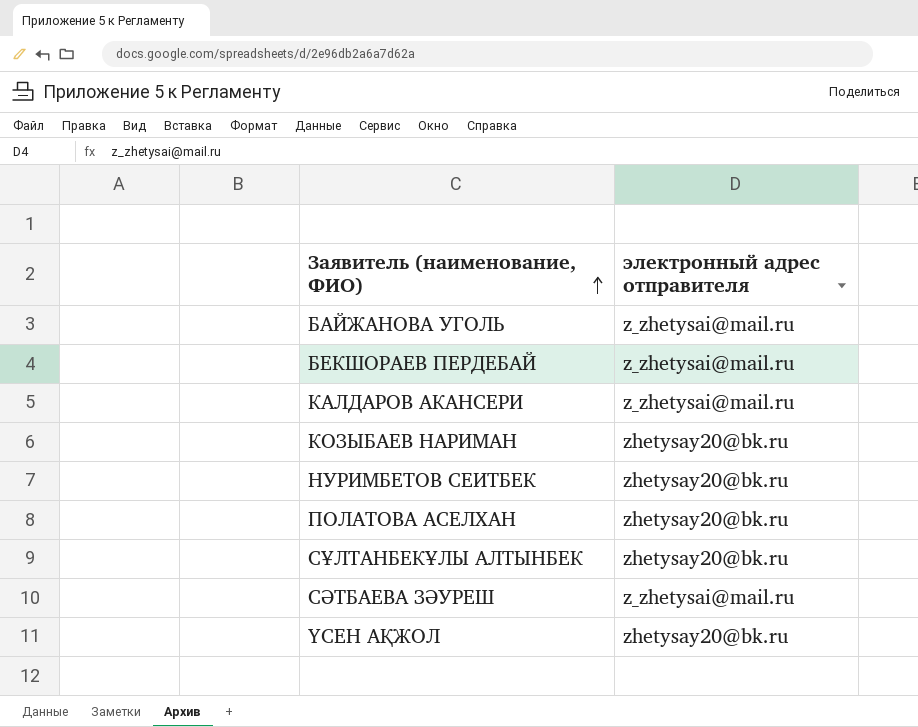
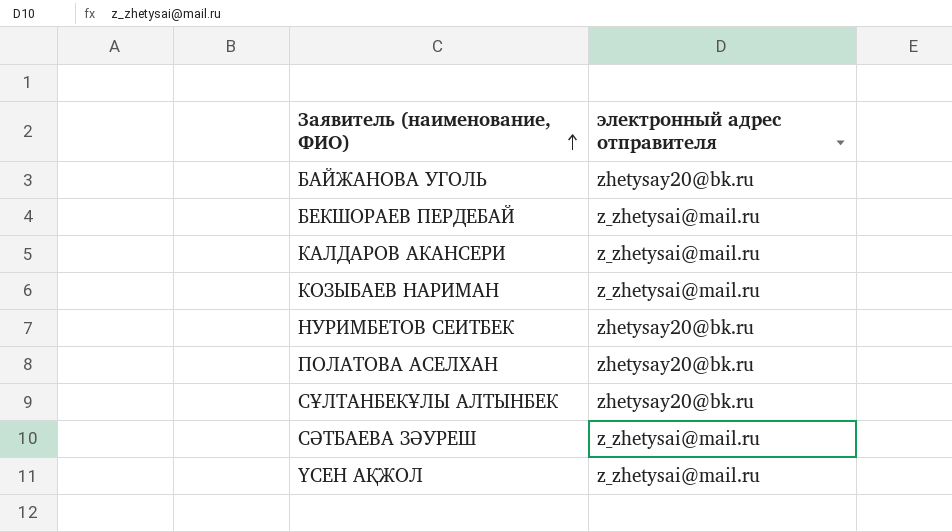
БАЙЖАНОВА УГОЛЬ | электронный адрес отправителя: z_zhetysai@mail.ru -> zhetysay20@bk.ru
КОЗЫБАЕВ НАРИМАН | электронный адрес отправителя: zhetysay20@bk.ru -> z_zhetysai@mail.ru
ҮСЕН АҚЖОЛ | электронный адрес отправителя: zhetysay20@bk.ru -> z_zhetysai@mail.ru

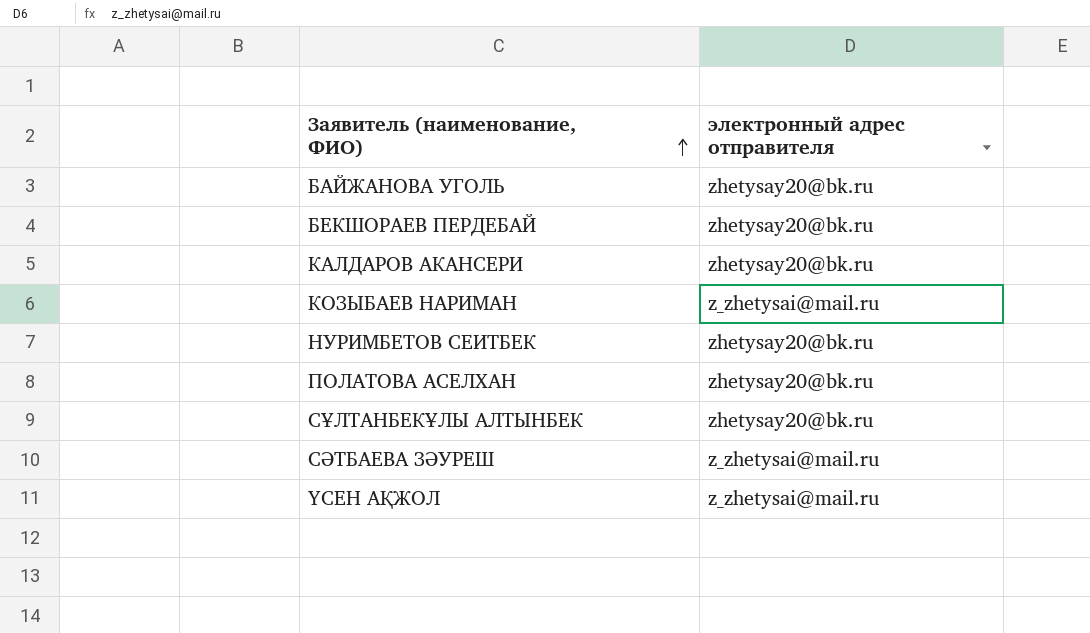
БЕКШОРАЕВ ПЕРДЕБАЙ | электронный адрес отправителя: z_zhetysai@mail.ru -> zhetysay20@bk.ru
КАЛДАРОВ АКАНСЕРИ | электронный адрес отправителя: z_zhetysai@mail.ru -> zhetysay20@bk.ru

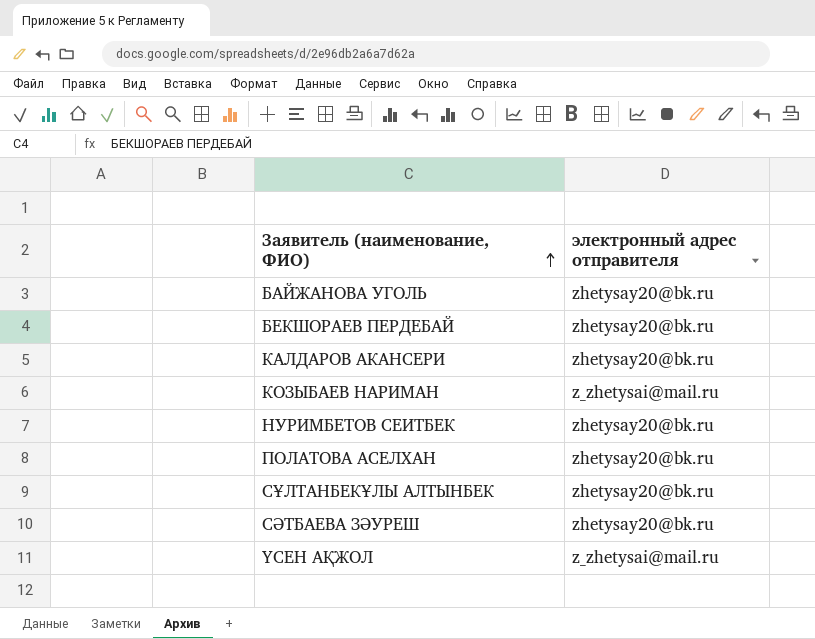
СӘТБАЕВА ЗӘУРЕШ | электронный адрес отправителя: z_zhetysai@mail.ru -> zhetysay20@bk.ru

